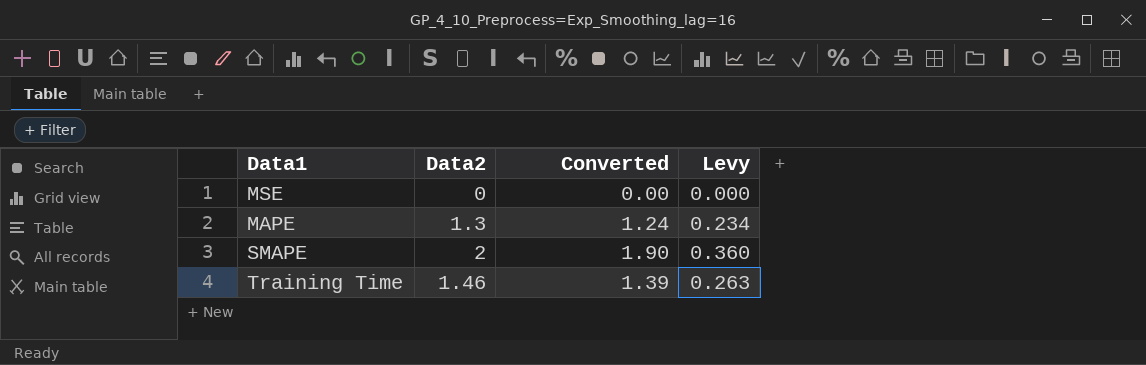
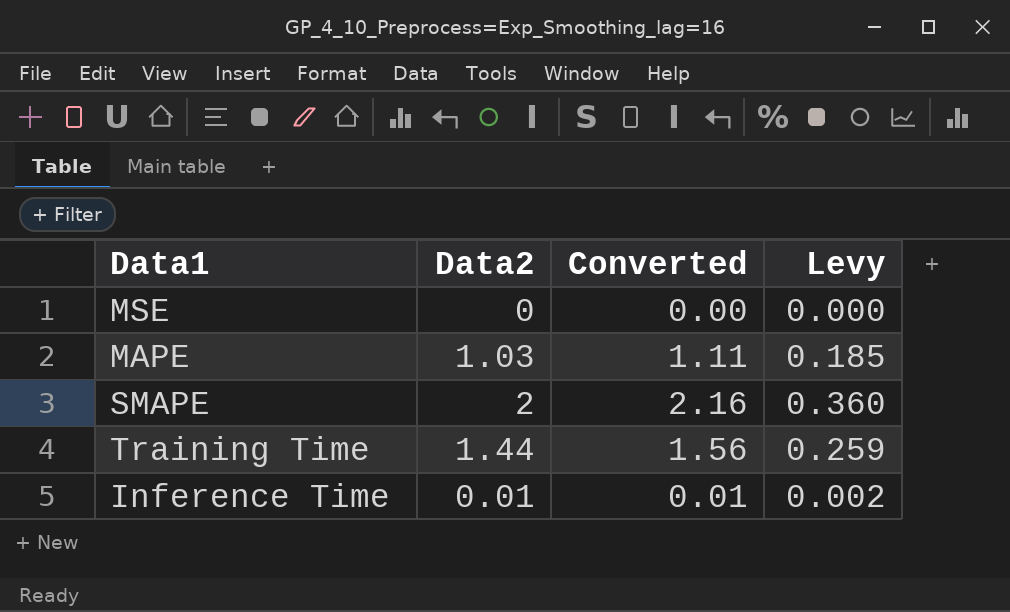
column Converted | formula: [Data2] * 0.95 -> [Data2] * 1.08
MAPE | Data2: 1.3 -> 1.03
MAPE | Levy: 0.234 -> 0.185
Training Time | Data2: 1.46 -> 1.44
Training Time | Levy: 0.263 -> 0.259
row Inference Time: none -> 0.01 | 0.01 | 0.002

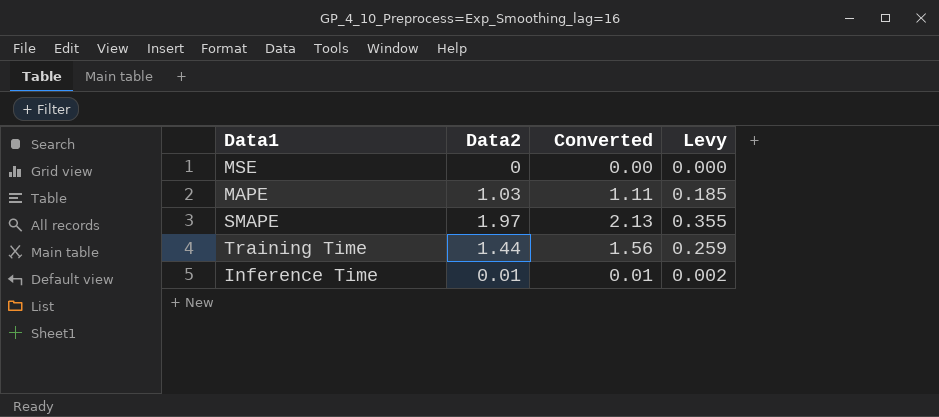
SMAPE | Data2: 2 -> 1.97
SMAPE | Converted: 2.16 -> 2.13
SMAPE | Levy: 0.360 -> 0.355

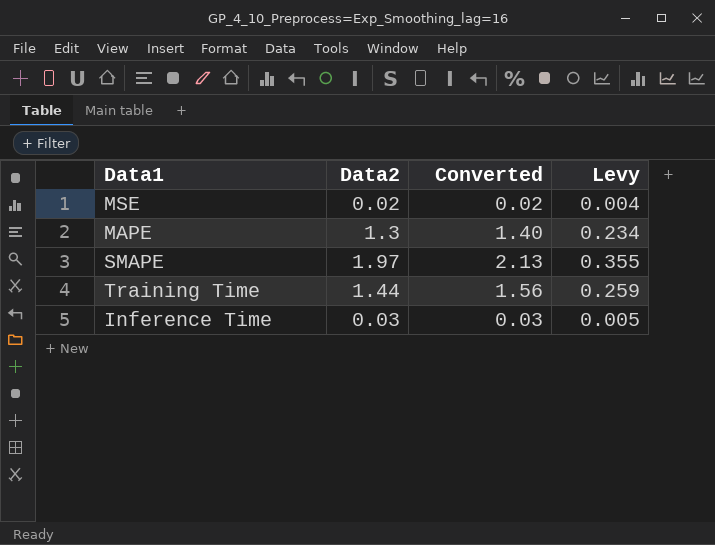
MSE | Data2: 0 -> 0.02
MSE | Converted: 0.00 -> 0.02
MSE | Levy: 0.000 -> 0.004
MAPE | Data2: 1.03 -> 1.3
MAPE | Converted: 1.11 -> 1.40
MAPE | Levy: 0.185 -> 0.234
Inference Time | Data2: 0.01 -> 0.03
Inference Time | Converted: 0.01 -> 0.03
Inference Time | Levy: 0.002 -> 0.005

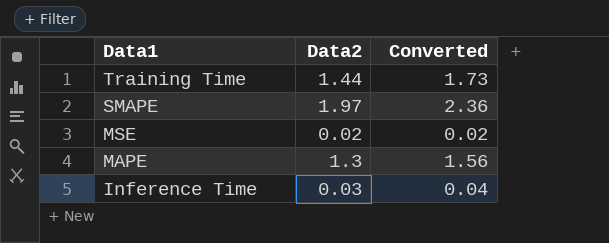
row order: none -> Data1 descending
column Levy | formula: [Data2] * 0.18 -> none
column Converted | formula: [Data2] * 1.08 -> [Data2] * 1.2

